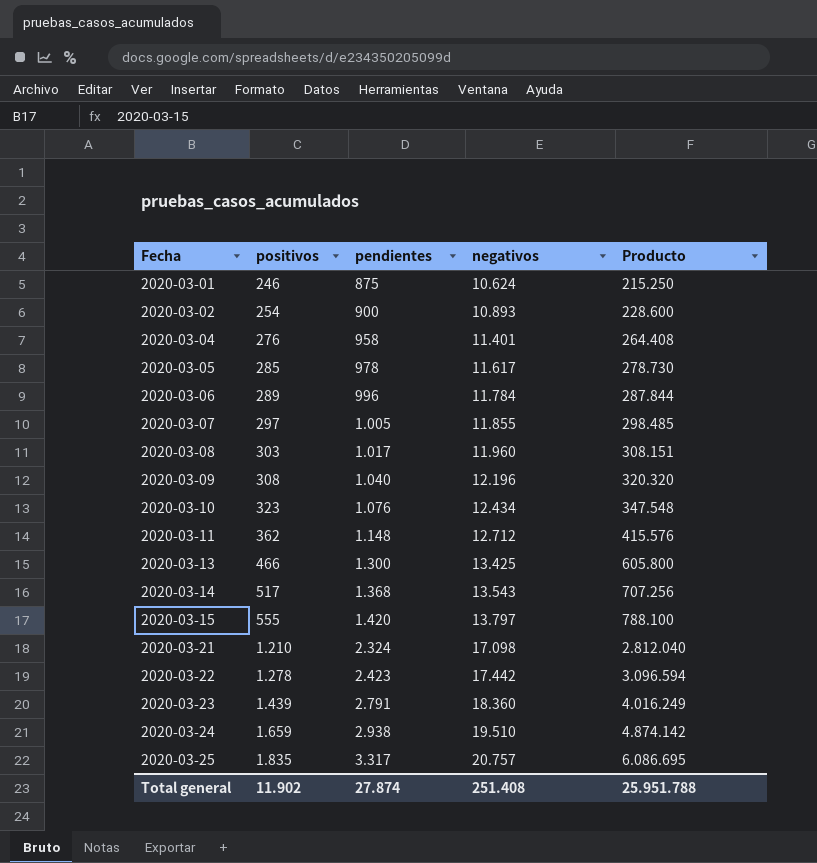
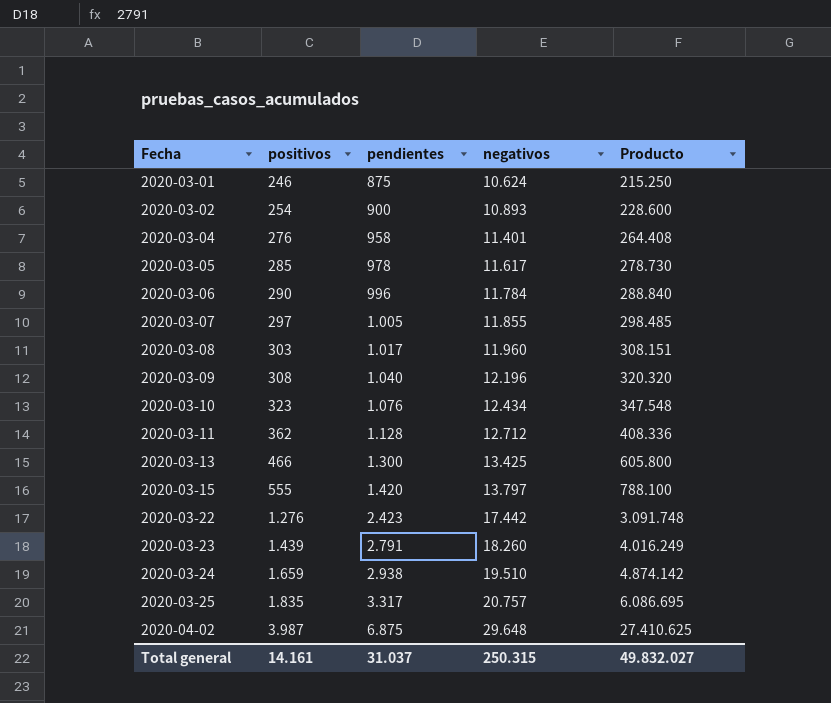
row 2020-03-14: 517 | 1.368 | 13.543 | 707.256 -> none
row 2020-03-21: 1.210 | 2.324 | 17.098 | 2.812.040 -> none
2020-03-06 | positivos: 289 -> 290
2020-03-06 | Producto: 287.844 -> 288.840
2020-03-11 | pendientes: 1.148 -> 1.128
2020-03-11 | Producto: 415.576 -> 408.336
2020-03-22 | positivos: 1.278 -> 1.276
2020-03-22 | Producto: 3.096.594 -> 3.091.748
2020-03-23 | negativos: 18.360 -> 18.260
row 2020-04-02: none -> 3.987 | 6.875 | 29.648 | 27.410.625
Total general | positivos: 11.902 -> 14.161
Total general | pendientes: 27.874 -> 31.037
Total general | negativos: 251.408 -> 250.315
Total general | Producto: 25.951.788 -> 49.832.027

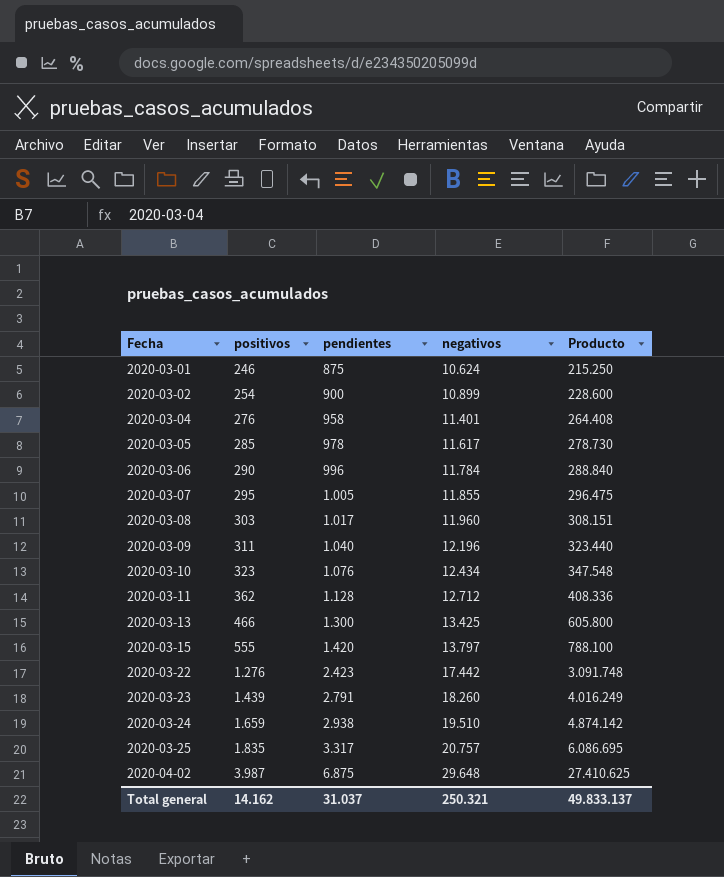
2020-03-02 | negativos: 10.893 -> 10.899
2020-03-07 | positivos: 297 -> 295
2020-03-07 | Producto: 298.485 -> 296.475
2020-03-09 | positivos: 308 -> 311
2020-03-09 | Producto: 320.320 -> 323.440
Total general | positivos: 14.161 -> 14.162
Total general | negativos: 250.315 -> 250.321
Total general | Producto: 49.832.027 -> 49.833.137

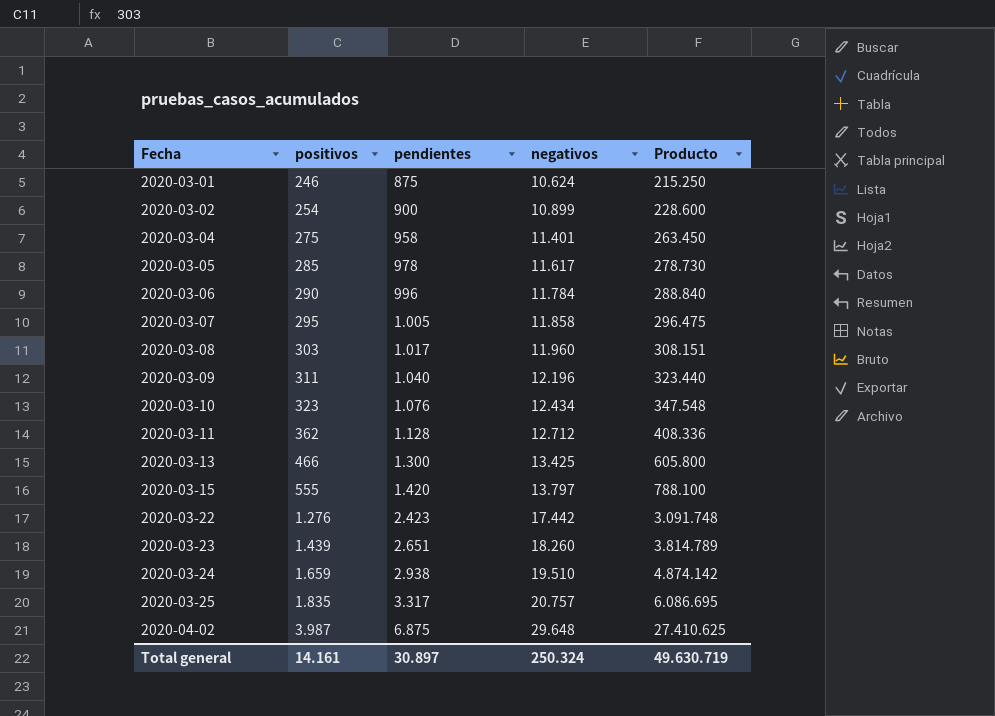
2020-03-04 | positivos: 276 -> 275
2020-03-04 | Producto: 264.408 -> 263.450
2020-03-07 | negativos: 11.855 -> 11.858
2020-03-23 | pendientes: 2.791 -> 2.651
2020-03-23 | Producto: 4.016.249 -> 3.814.789
Total general | positivos: 14.162 -> 14.161
Total general | pendientes: 31.037 -> 30.897
Total general | negativos: 250.321 -> 250.324
Total general | Producto: 49.833.137 -> 49.630.719

